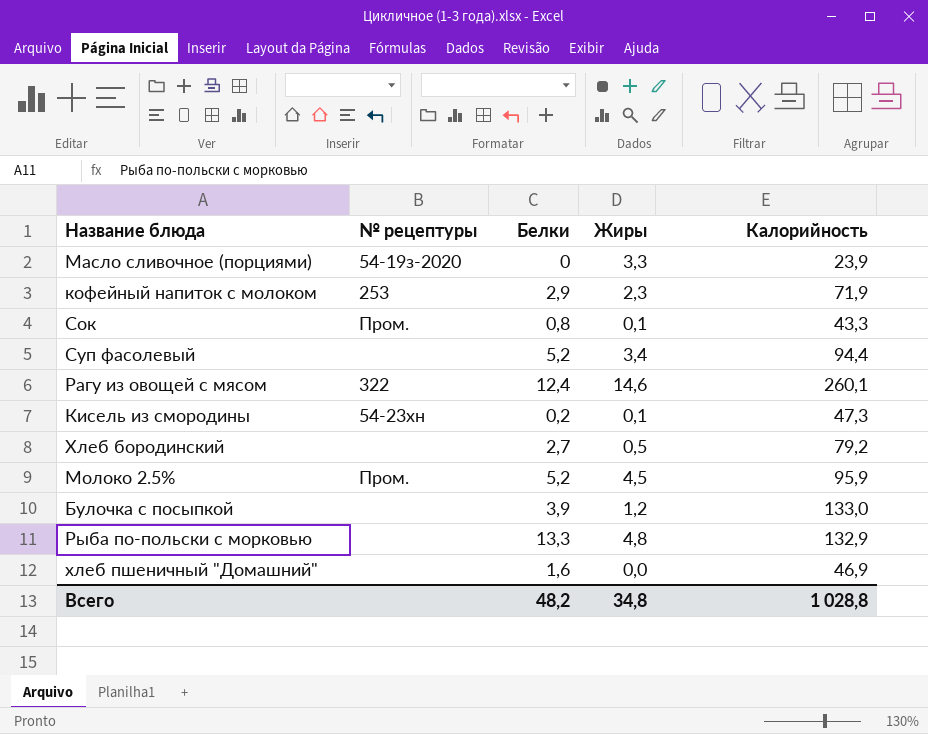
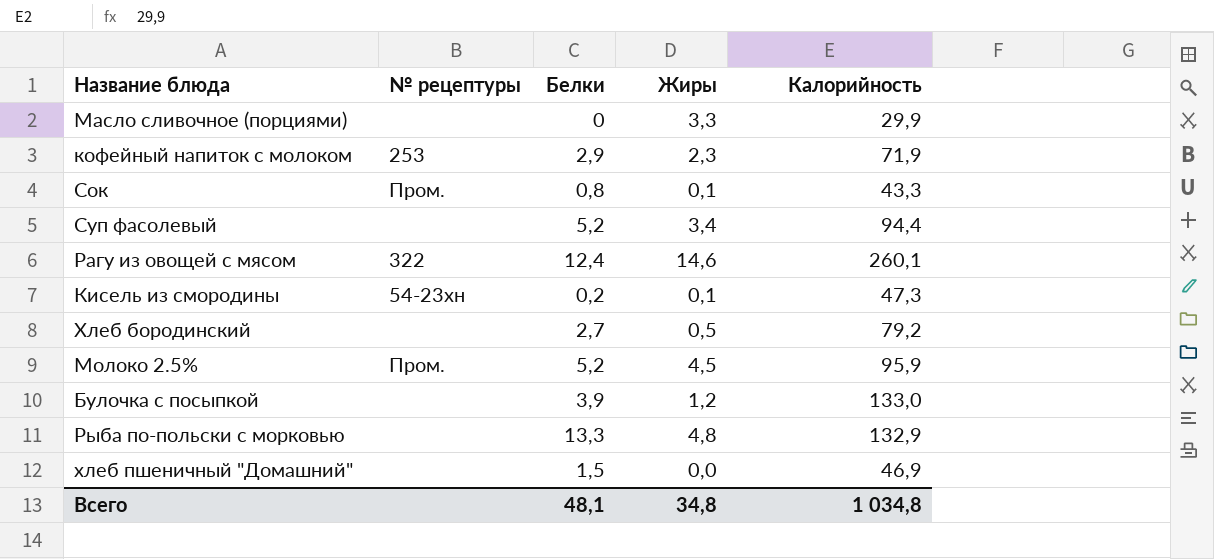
Масло сливочное (порциями) | № рецептуры: 54-19з-2020 -> none
Масло сливочное (порциями) | Калорийность: 23,9 -> 29,9
хлеб пшеничный "Домашний" | Белки: 1,6 -> 1,5
Всего | Белки: 48,2 -> 48,1
Всего | Калорийность: 1 028,8 -> 1 034,8

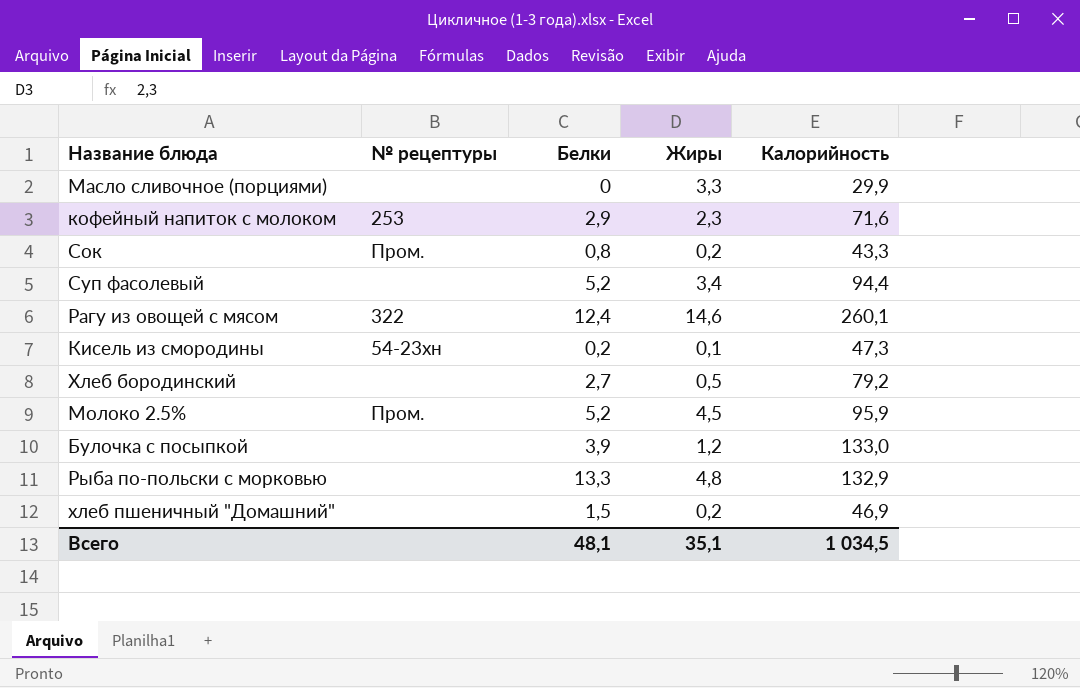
кофейный напиток с молоком | Калорийность: 71,9 -> 71,6
Сок | Жиры: 0,1 -> 0,2
хлеб пшеничный "Домашний" | Жиры: 0,0 -> 0,2
Всего | Жиры: 34,8 -> 35,1
Всего | Калорийность: 1 034,8 -> 1 034,5

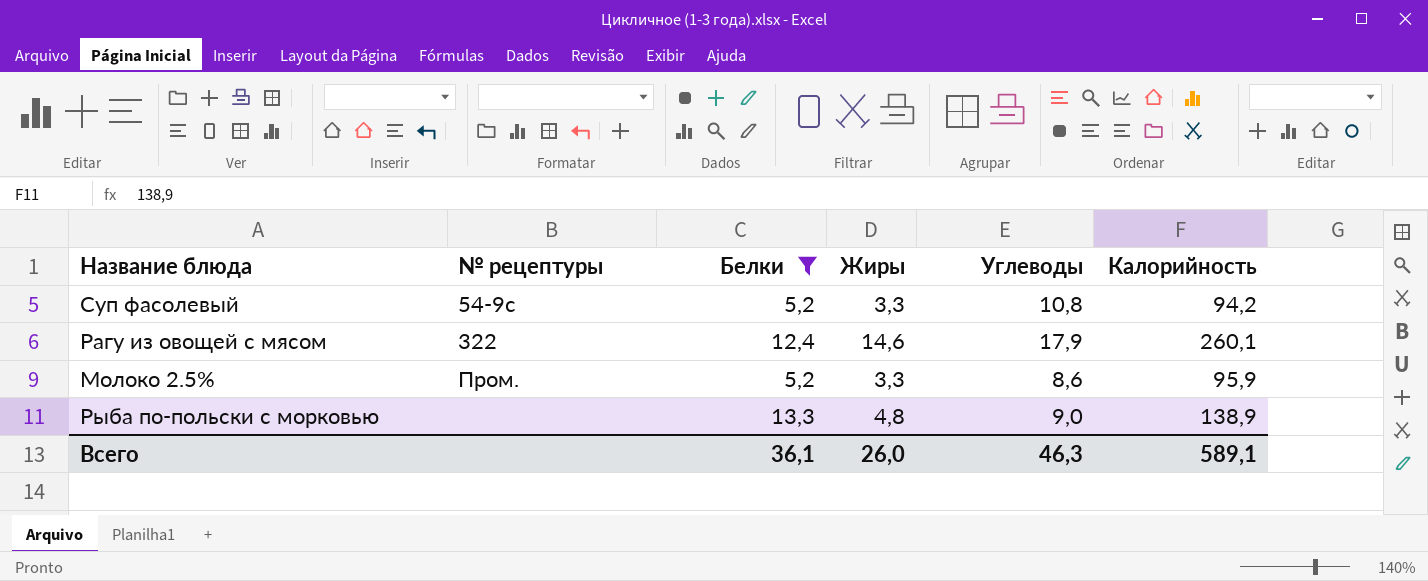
filter: none -> Белки >= 5,2
column Углеводы | position: none -> 5
Суп фасолевый | № рецептуры: none -> 54-9с
Суп фасолевый | Жиры: 3,4 -> 3,3
Суп фасолевый | Калорийность: 94,4 -> 94,2
Молоко 2.5% | Жиры: 4,5 -> 3,3
Рыба по-польски с морковью | Калорийность: 132,9 -> 138,9
Всего | Белки: 48,1 -> 36,1
Всего | Жиры: 35,1 -> 26,0
Всего | Калорийность: 1 034,5 -> 589,1

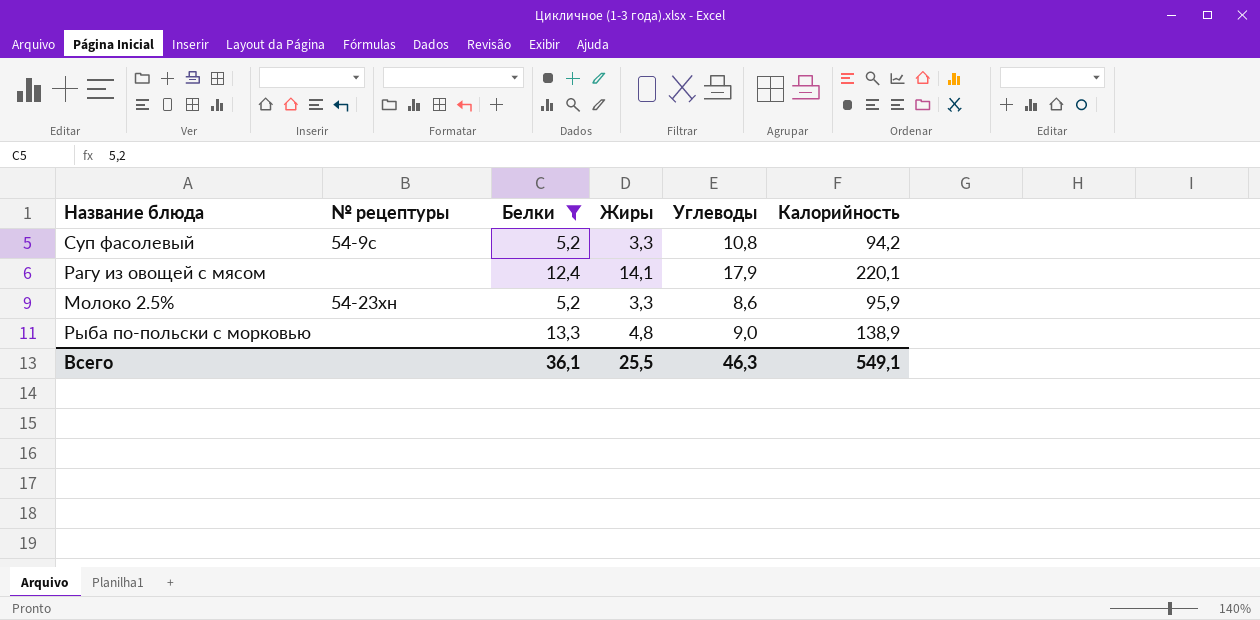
Рагу из овощей с мясом | № рецептуры: 322 -> none
Рагу из овощей с мясом | Жиры: 14,6 -> 14,1
Рагу из овощей с мясом | Калорийность: 260,1 -> 220,1
Молоко 2.5% | № рецептуры: Пром. -> 54-23хн
Всего | Жиры: 26,0 -> 25,5
Всего | Калорийность: 589,1 -> 549,1

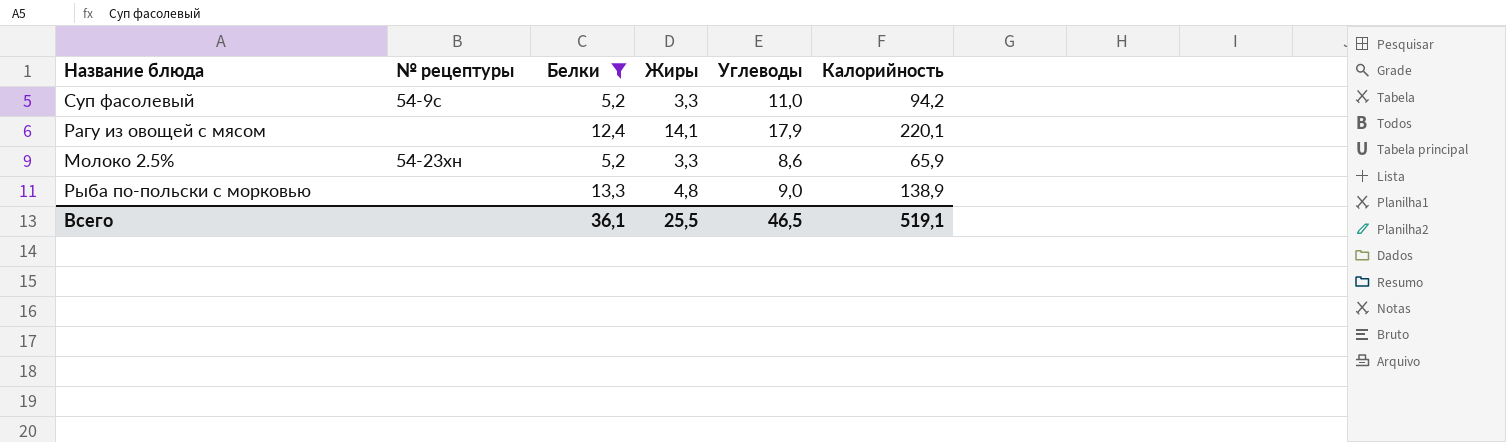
Суп фасолевый | Углеводы: 10,8 -> 11,0
Молоко 2.5% | Калорийность: 95,9 -> 65,9
Всего | Углеводы: 46,3 -> 46,5
Всего | Калорийность: 549,1 -> 519,1

